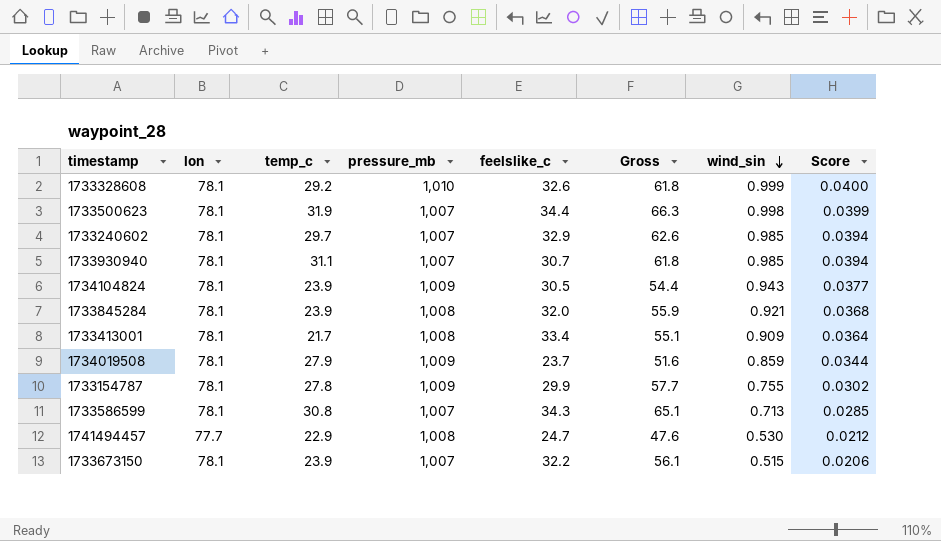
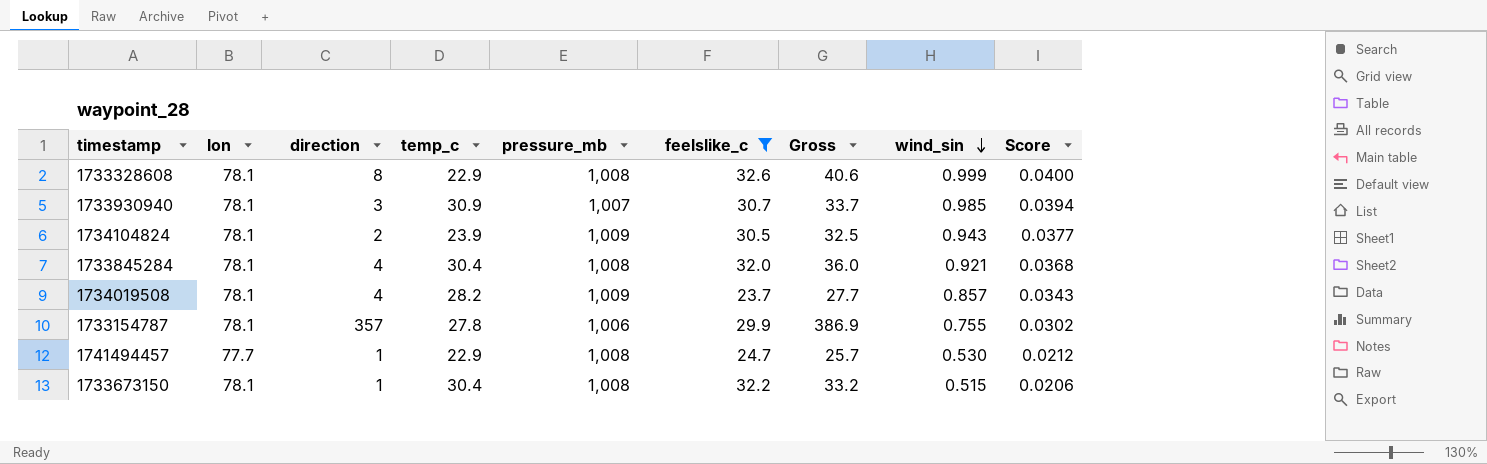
filter: none -> feelslike_c <= 32.6
column direction | position: none -> 3
column Gross | formula: [temp_c] + [feelslike_c] -> [direction] + [feelslike_c]
1733328608 | temp_c: 29.2 -> 22.9
1733328608 | pressure_mb: 1,010 -> 1,008
1733930940 | temp_c: 31.1 -> 30.9
1733845284 | temp_c: 23.9 -> 30.4
1734019508 | temp_c: 27.9 -> 28.2
1734019508 | wind_sin: 0.859 -> 0.857
1734019508 | Score: 0.0344 -> 0.0343
1733154787 | pressure_mb: 1,009 -> 1,006
1733673150 | temp_c: 23.9 -> 30.4
1733673150 | pressure_mb: 1,007 -> 1,008

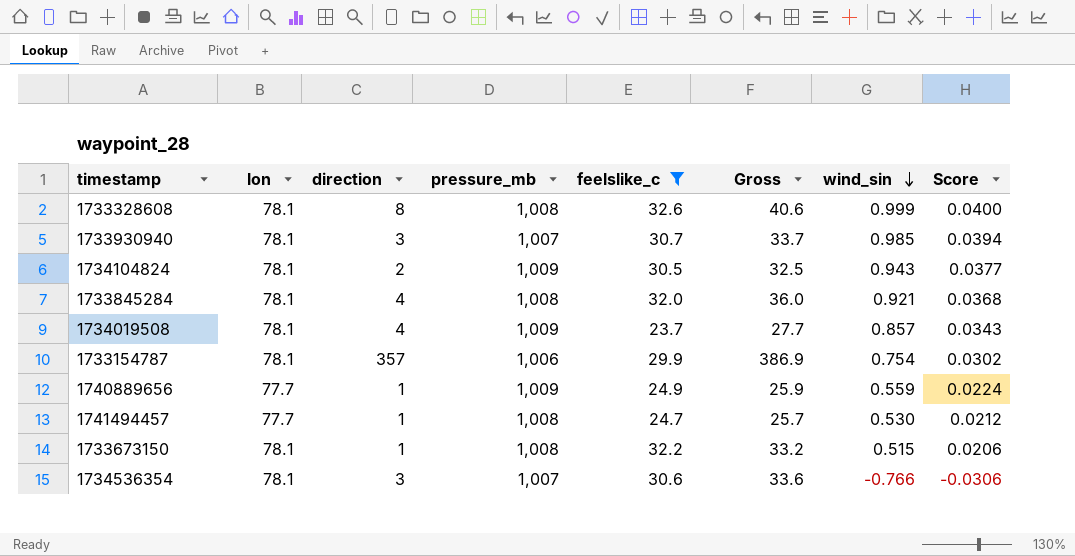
column temp_c | position: 4 -> none
1733154787 | wind_sin: 0.755 -> 0.754
row 1740889656: none -> 77.7 | 1 | 1,009 | 24.9 | 25.9 | 0.559 | 0.0224
row 1734536354: none -> 78.1 | 3 | 1,007 | 30.6 | 33.6 | -0.766 | -0.0306

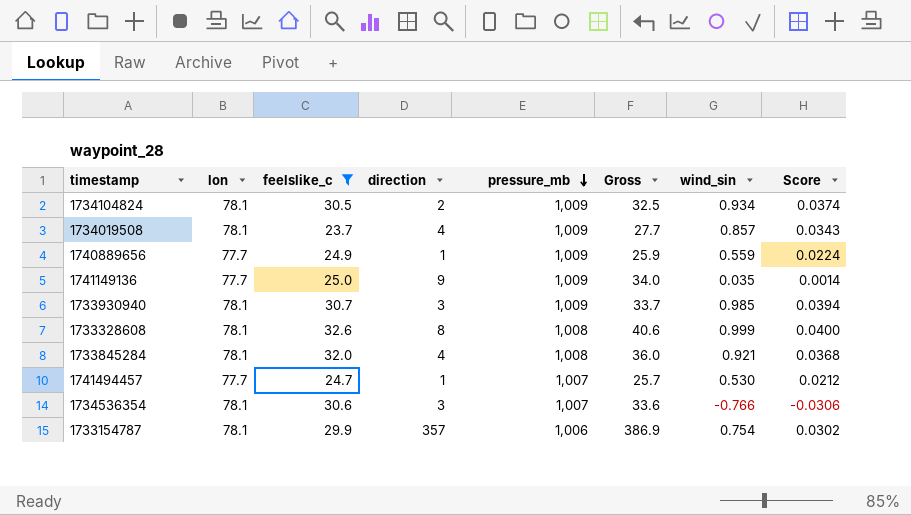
row order: wind_sin descending -> pressure_mb descending
column feelslike_c | position: 5 -> 3
row 1733673150: 78.1 | 1 | 1,008 | 32.2 | 33.2 | 0.515 | 0.0206 -> none
1734104824 | wind_sin: 0.943 -> 0.934
1734104824 | Score: 0.0377 -> 0.0374
row 1741149136: none -> 77.7 | 25.0 | 9 | 1,009 | 34.0 | 0.035 | 0.0014
1733930940 | pressure_mb: 1,007 -> 1,009
1741494457 | pressure_mb: 1,008 -> 1,007

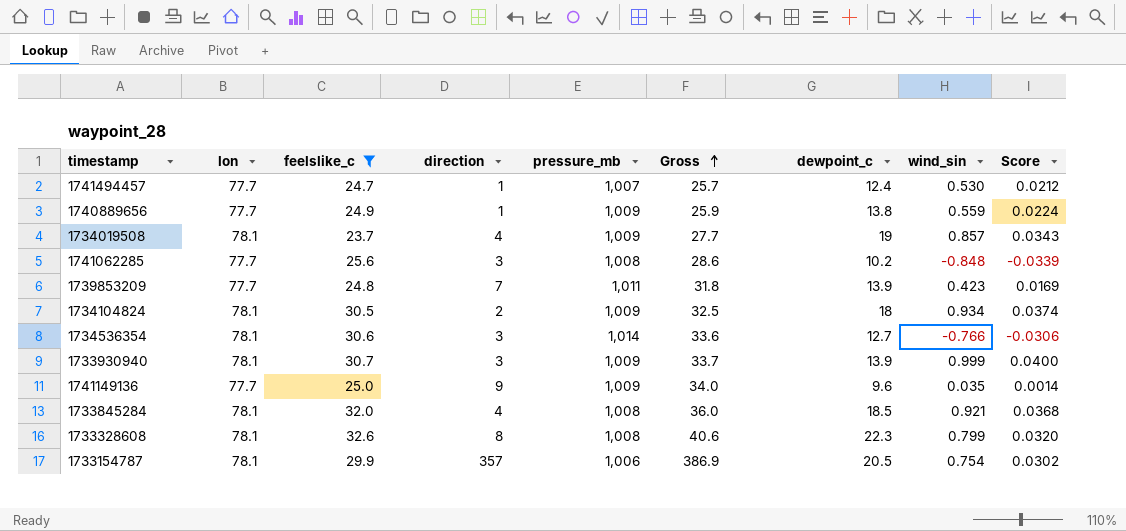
row order: pressure_mb descending -> Gross ascending
column dewpoint_c | position: none -> 7
row 1741062285: none -> 77.7 | 25.6 | 3 | 1,008 | 28.6 | 10.2 | -0.848 | -0.0339
row 1739853209: none -> 77.7 | 24.8 | 7 | 1,011 | 31.8 | 13.9 | 0.423 | 0.0169
1734536354 | pressure_mb: 1,007 -> 1,014
1733930940 | wind_sin: 0.985 -> 0.999
1733930940 | Score: 0.0394 -> 0.0400
1733328608 | wind_sin: 0.999 -> 0.799
1733328608 | Score: 0.0400 -> 0.0320

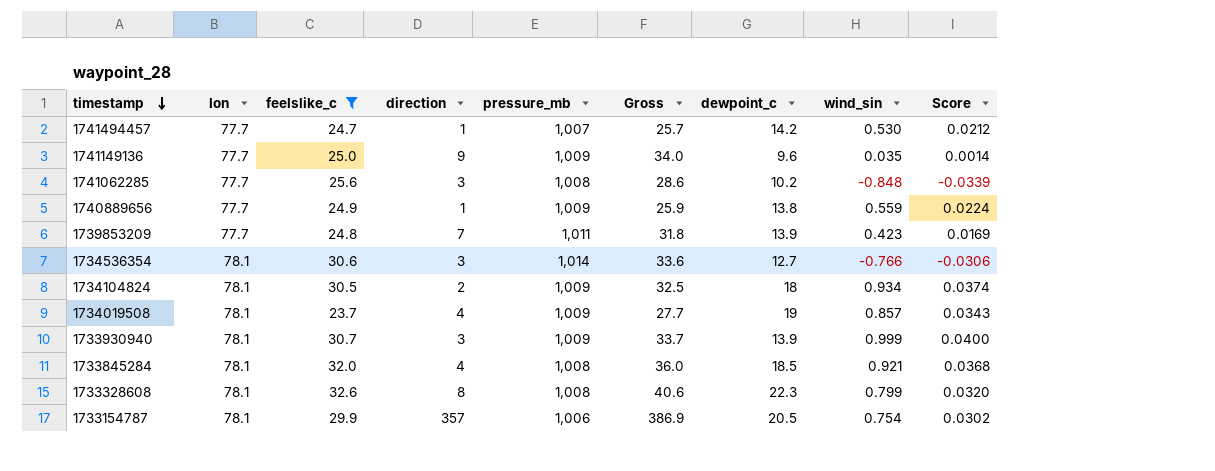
row order: Gross ascending -> timestamp descending
1741494457 | dewpoint_c: 12.4 -> 14.2

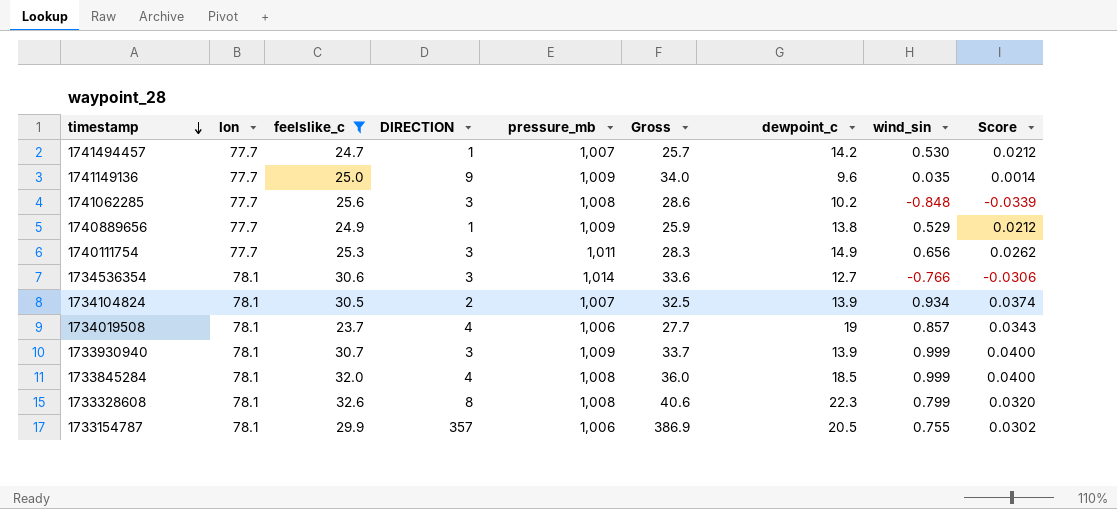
column name: direction -> DIRECTION
row 1739853209: 77.7 | 24.8 | 7 | 1,011 | 31.8 | 13.9 | 0.423 | 0.0169 -> none
1740889656 | wind_sin: 0.559 -> 0.529
1740889656 | Score: 0.0224 -> 0.0212
row 1740111754: none -> 77.7 | 25.3 | 3 | 1,011 | 28.3 | 14.9 | 0.656 | 0.0262
1734104824 | pressure_mb: 1,009 -> 1,007
1734104824 | dewpoint_c: 18 -> 13.9
1734019508 | pressure_mb: 1,009 -> 1,006
1733845284 | wind_sin: 0.921 -> 0.999
1733845284 | Score: 0.0368 -> 0.0400
1733154787 | wind_sin: 0.754 -> 0.755

